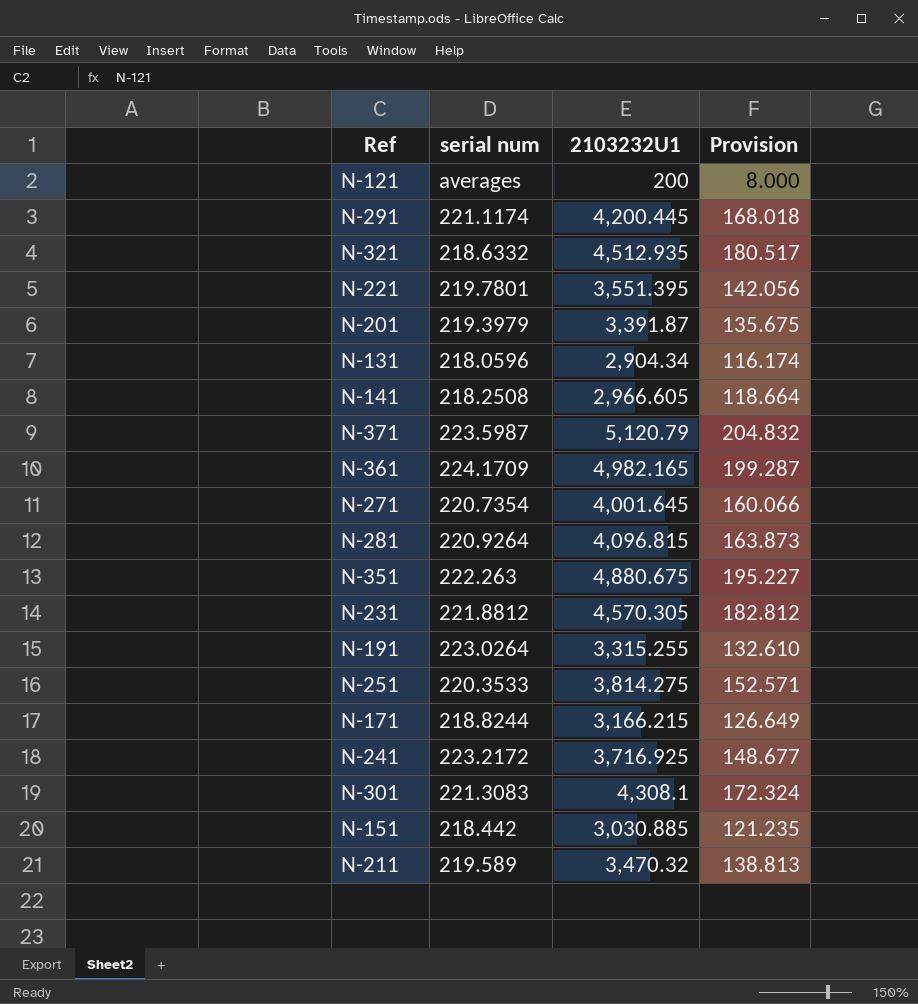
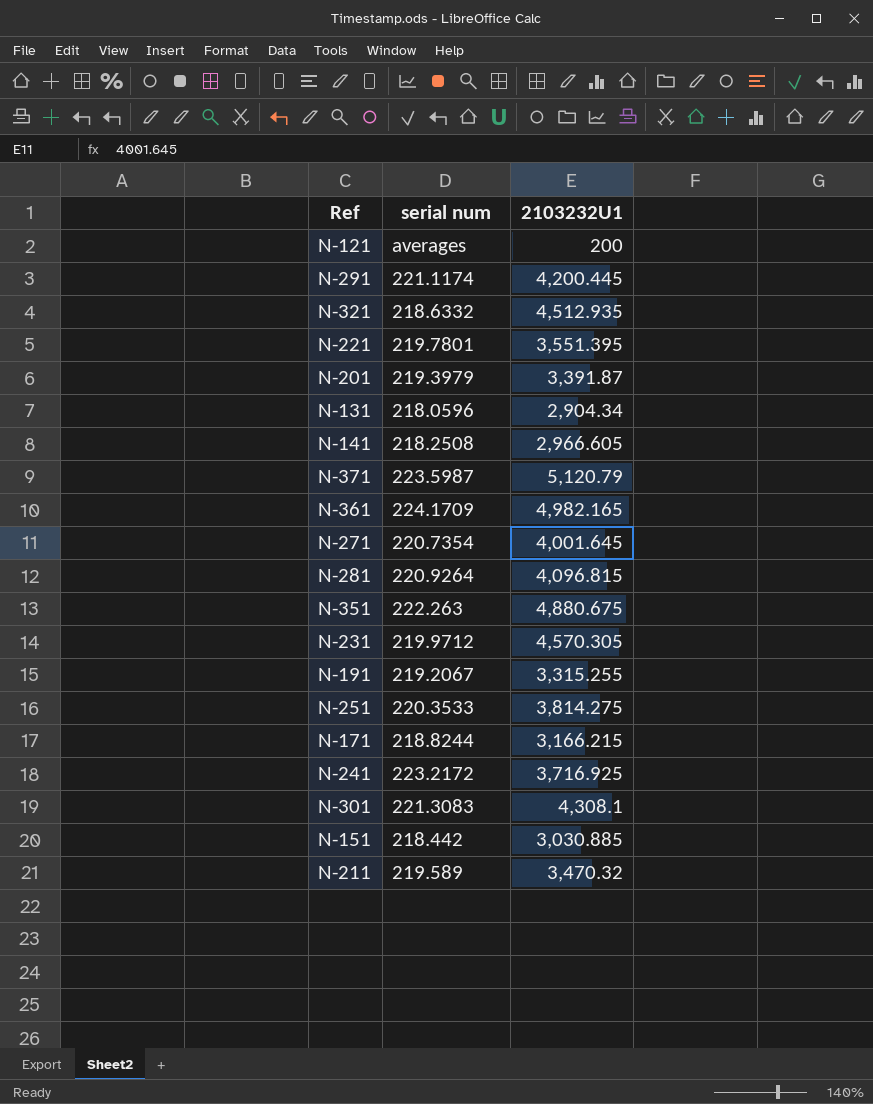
column Provision | formula: [2103232U1] * 0.04 -> none
N-231 | serial num: 221.8812 -> 219.9712
N-191 | serial num: 223.0264 -> 219.2067

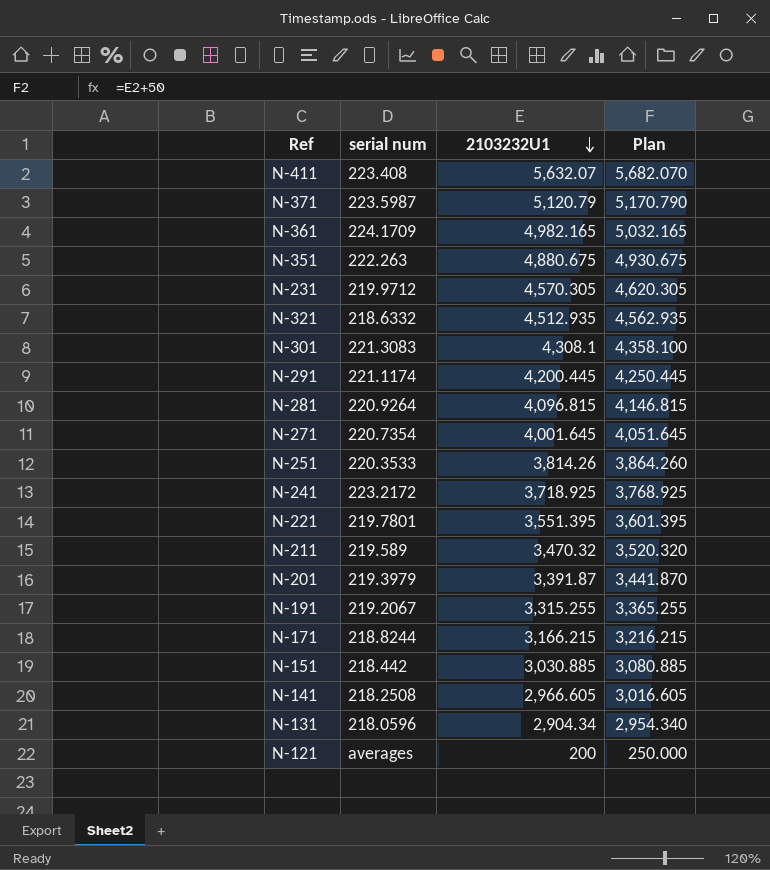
row order: none -> 2103232U1 descending
column Plan | formula: none -> [2103232U1] + 50
row N-411: none -> 223.408 | 5,632.07 | 5,682.070
N-251 | 2103232U1: 3,814.275 -> 3,814.26
N-241 | 2103232U1: 3,716.925 -> 3,718.925

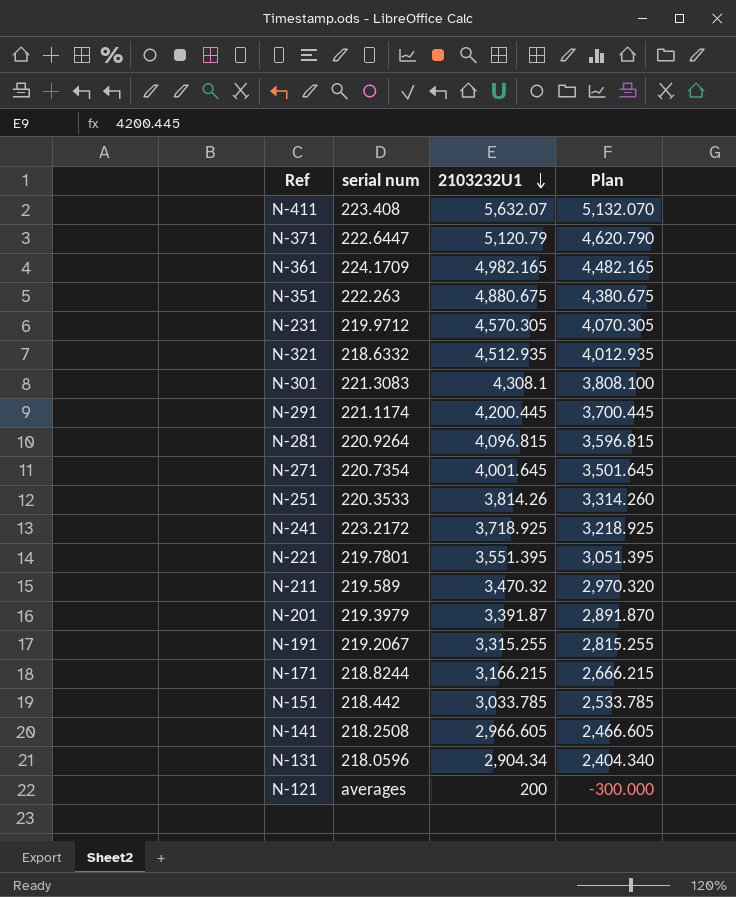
column Plan | formula: [2103232U1] + 50 -> [2103232U1] - 500
N-371 | serial num: 223.5987 -> 222.6447
N-151 | 2103232U1: 3,030.885 -> 3,033.785

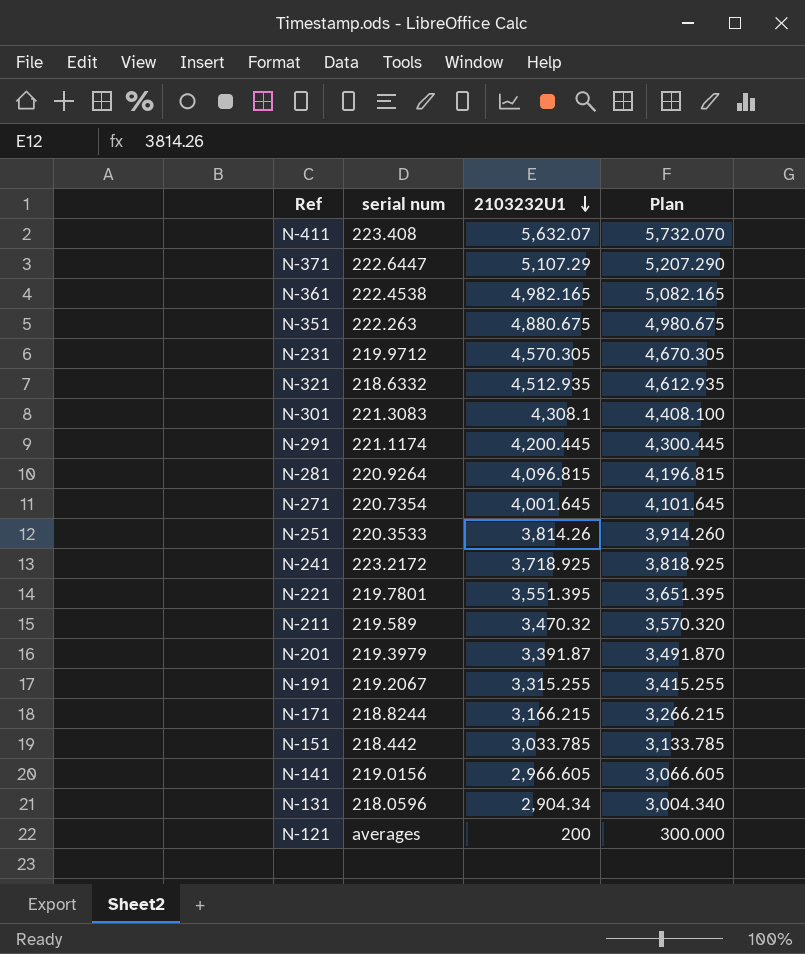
column Plan | formula: [2103232U1] - 500 -> [2103232U1] + 100
N-371 | 2103232U1: 5,120.79 -> 5,107.29
N-361 | serial num: 224.1709 -> 222.4538
N-141 | serial num: 218.2508 -> 219.0156

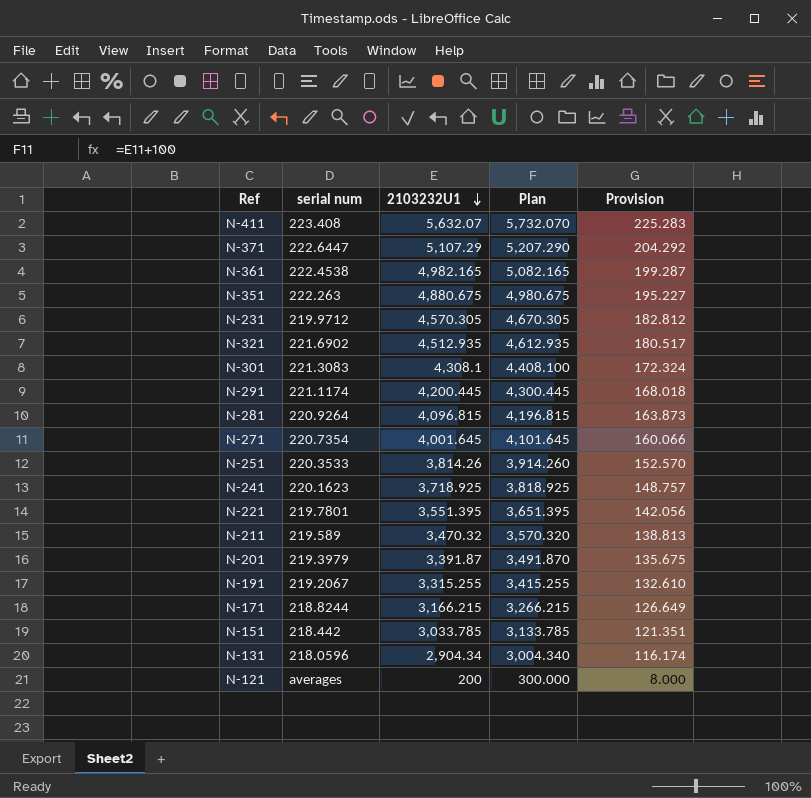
column Provision | formula: none -> [2103232U1] * 0.04
row N-141: 219.0156 | 2,966.605 | 3,066.605 -> none
N-321 | serial num: 218.6332 -> 221.6902
N-241 | serial num: 223.2172 -> 220.1623

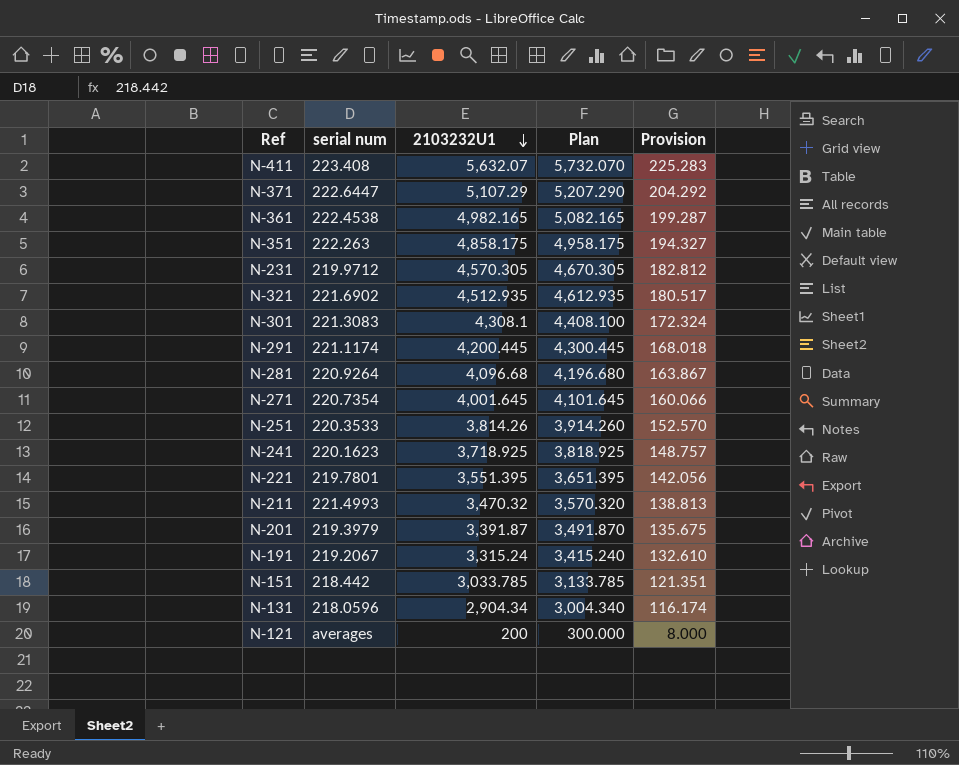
row N-171: 218.8244 | 3,166.215 | 3,266.215 | 126.649 -> none
N-351 | 2103232U1: 4,880.675 -> 4,858.175
N-351 | Plan: 4,980.675 -> 4,958.175
N-351 | Provision: 195.227 -> 194.327
N-281 | 2103232U1: 4,096.815 -> 4,096.68
N-281 | Plan: 4,196.815 -> 4,196.680
N-281 | Provision: 163.873 -> 163.867
N-211 | serial num: 219.589 -> 221.4993
N-191 | 2103232U1: 3,315.255 -> 3,315.24
N-191 | Plan: 3,415.255 -> 3,415.240

